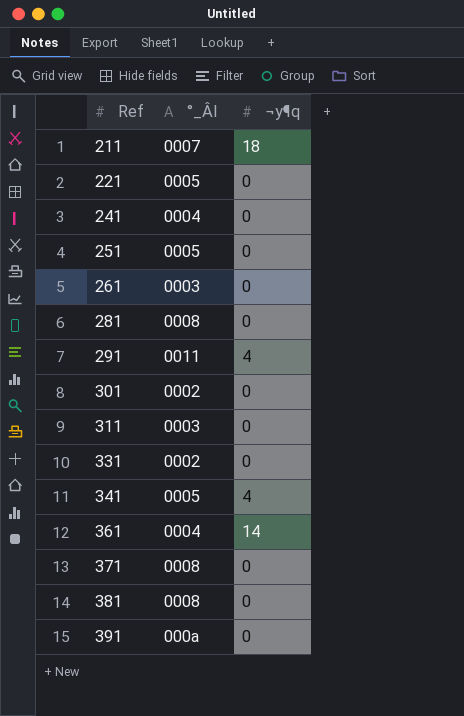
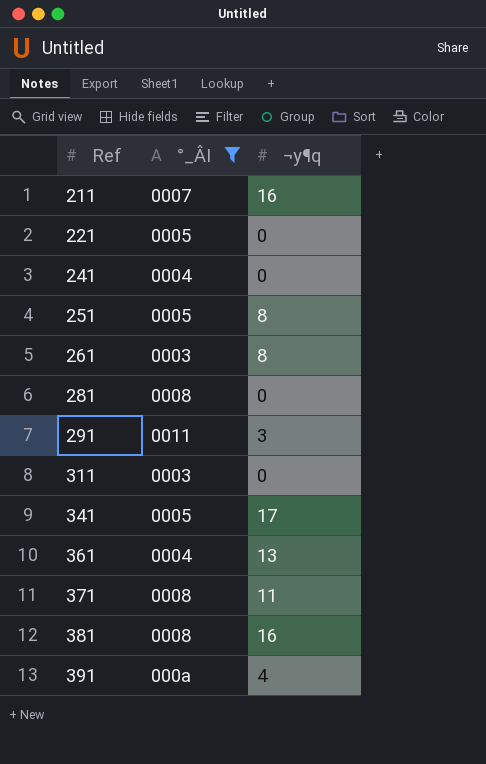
filter: none -> °_ÂI != 0002
211 | ¬y¶q: 18 -> 16
251 | ¬y¶q: 0 -> 8
261 | ¬y¶q: 0 -> 8
291 | ¬y¶q: 4 -> 3
341 | ¬y¶q: 4 -> 17
361 | ¬y¶q: 14 -> 13
371 | ¬y¶q: 0 -> 11
381 | ¬y¶q: 0 -> 16
391 | ¬y¶q: 0 -> 4

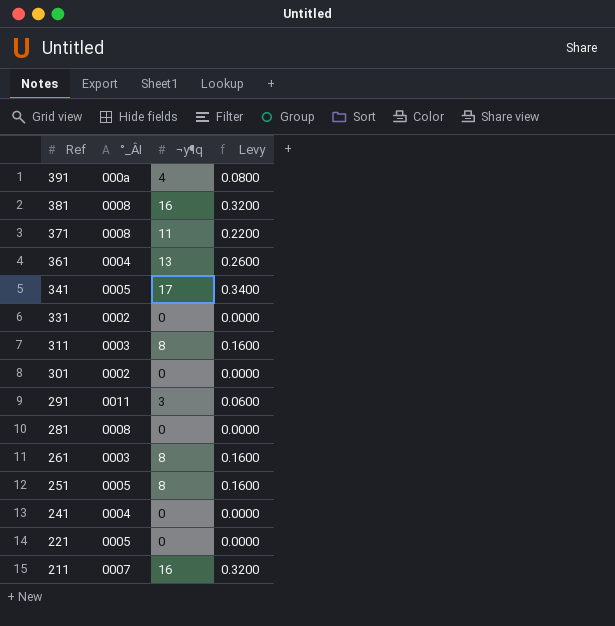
filter: °_ÂI != 0002 -> none
row order: Ref ascending -> Ref descending
column Levy | formula: none -> [¬y¶q] * 0.02
311 | ¬y¶q: 0 -> 8

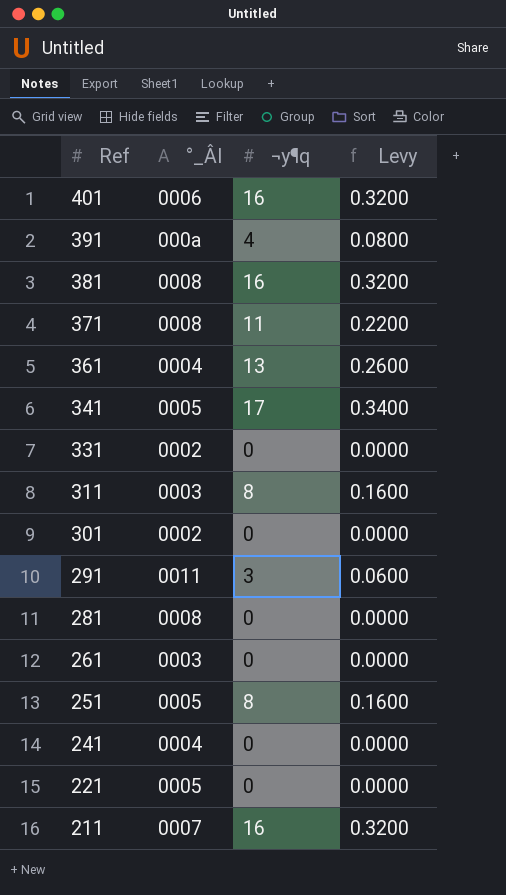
row 401: none -> 0006 | 16 | 0.3200
261 | ¬y¶q: 8 -> 0
261 | Levy: 0.1600 -> 0.0000

